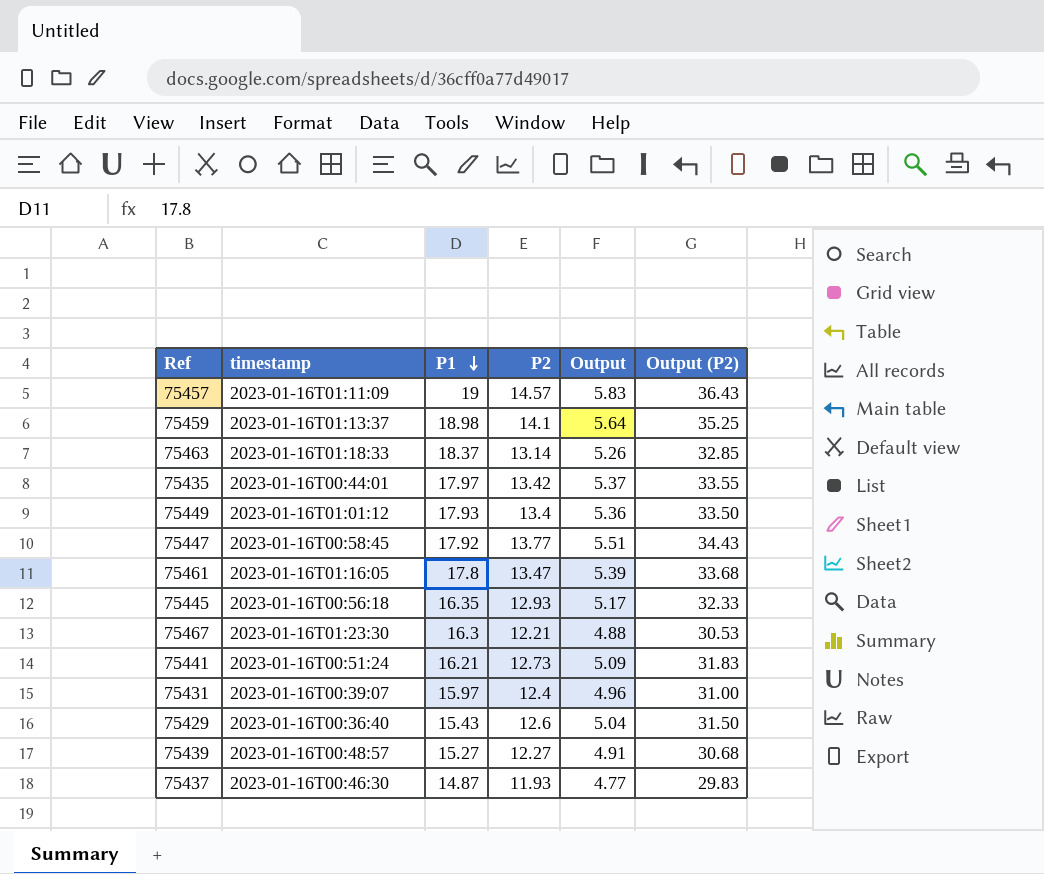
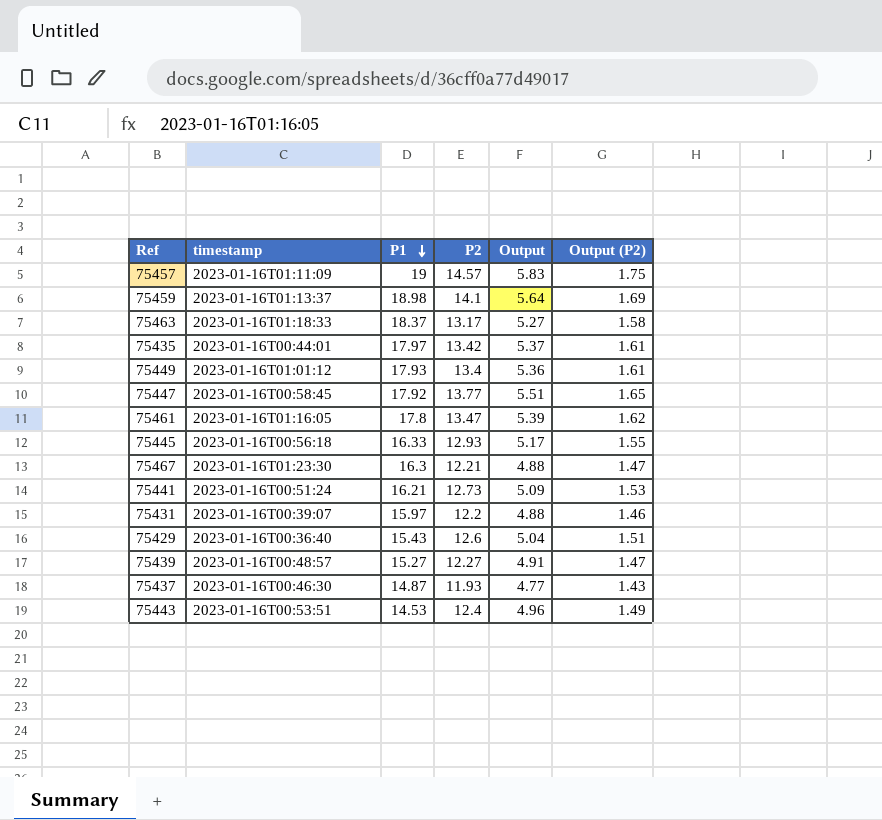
column Output (P2) | formula: [P2] * 2.5 -> [P2] * 0.12
75463 | P2: 13.14 -> 13.17
75463 | Output: 5.26 -> 5.27
75445 | P1: 16.35 -> 16.33
75431 | P2: 12.4 -> 12.2
75431 | Output: 4.96 -> 4.88
row 75443: none -> 2023-01-16T00:53:51 | 14.53 | 12.4 | 4.96 | 1.49

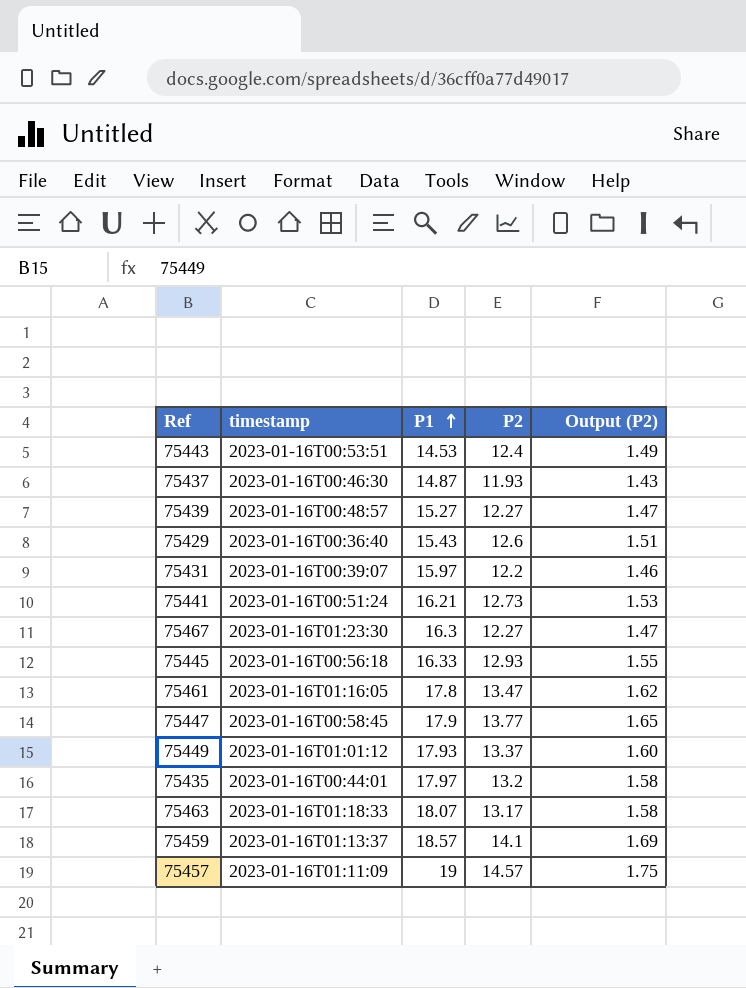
row order: P1 descending -> P1 ascending
column Output | formula: [P2] * 0.4 -> none
75467 | P2: 12.21 -> 12.27
75447 | P1: 17.92 -> 17.9
75449 | P2: 13.4 -> 13.37
75449 | Output (P2): 1.61 -> 1.60
75435 | P2: 13.42 -> 13.2
75435 | Output (P2): 1.61 -> 1.58
75463 | P1: 18.37 -> 18.07
75459 | P1: 18.98 -> 18.57

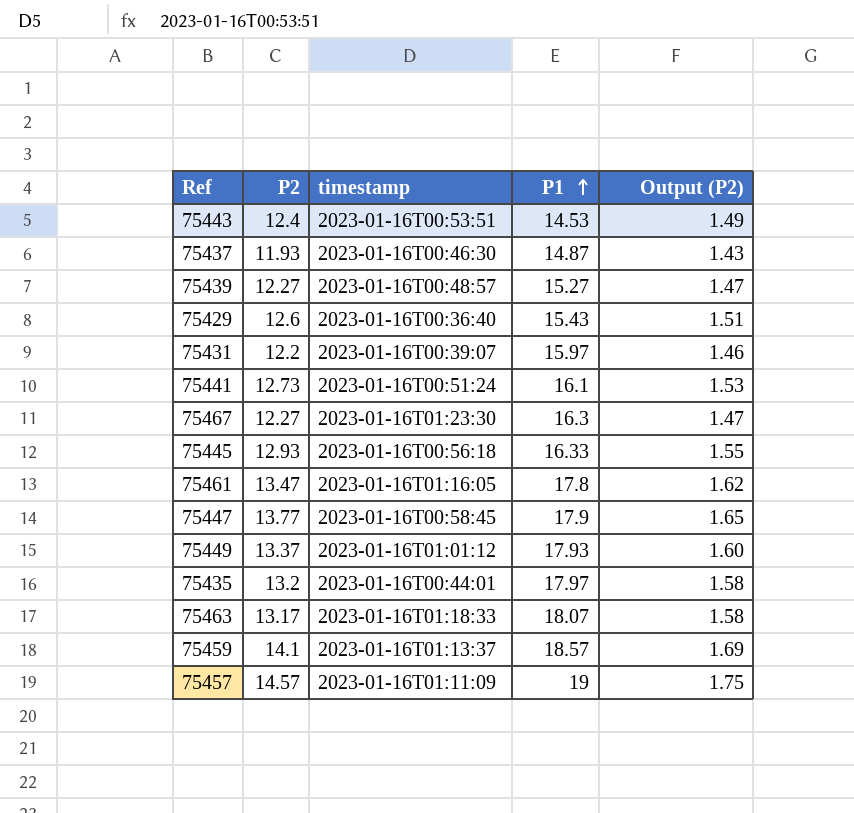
column P2 | position: 4 -> 2
75441 | P1: 16.21 -> 16.1

